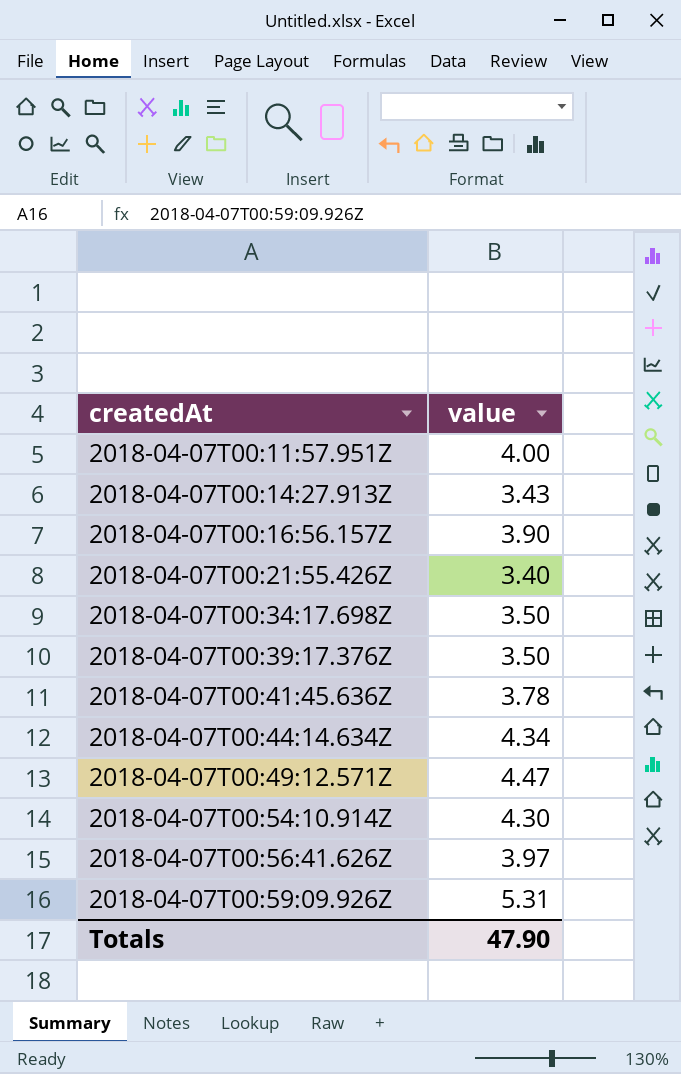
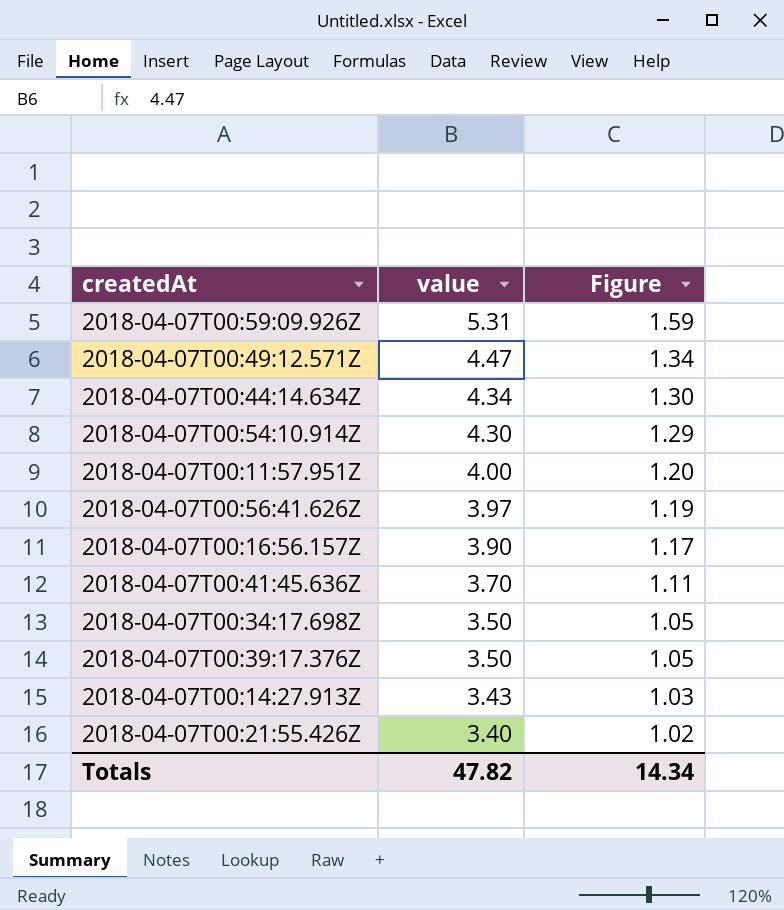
row order: createdAt ascending -> value descending
column Figure | formula: none -> [value] * 0.3
2018-04-07T00:41:45.636Z | value: 3.78 -> 3.70
Totals | value: 47.90 -> 47.82

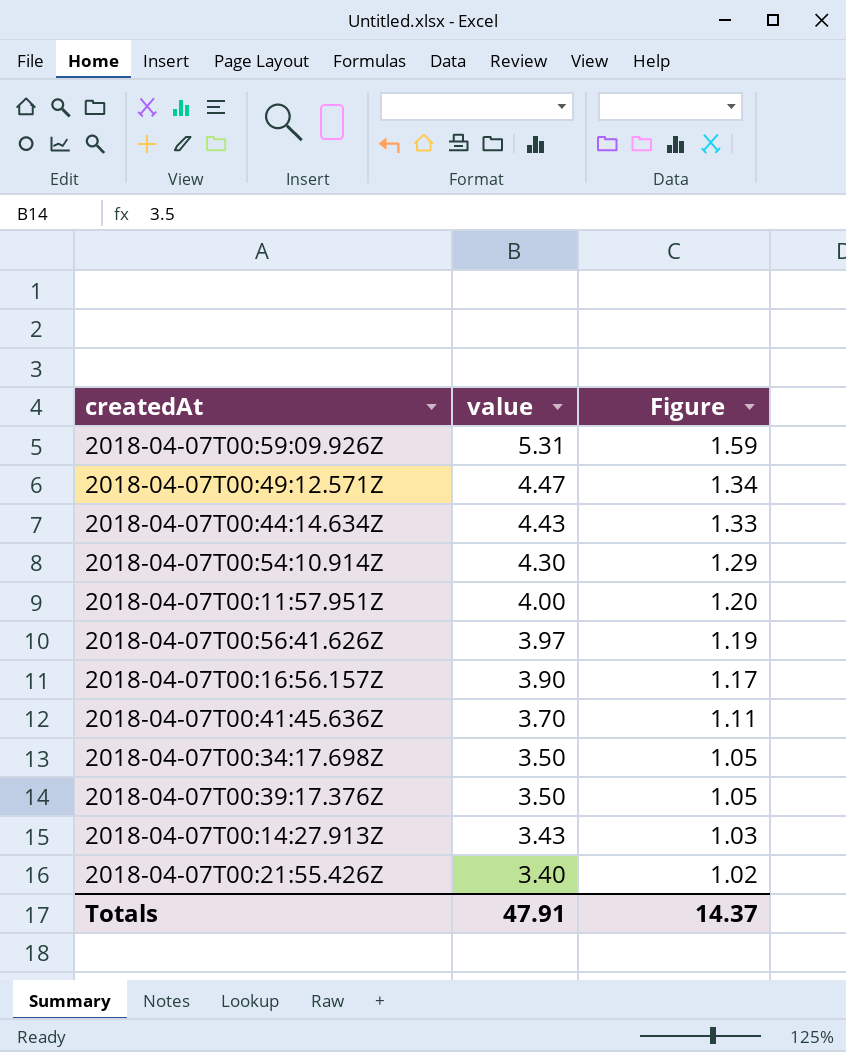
2018-04-07T00:44:14.634Z | value: 4.34 -> 4.43
2018-04-07T00:44:14.634Z | Figure: 1.30 -> 1.33
Totals | value: 47.82 -> 47.91
Totals | Figure: 14.34 -> 14.37

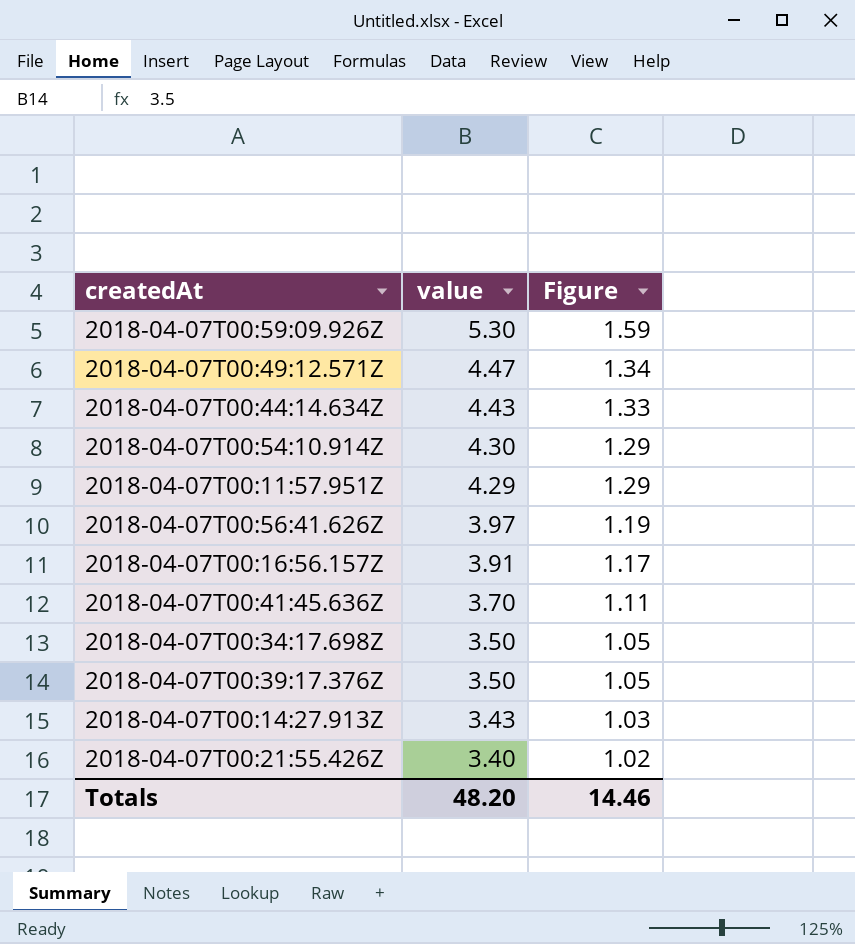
2018-04-07T00:59:09.926Z | value: 5.31 -> 5.30
2018-04-07T00:11:57.951Z | value: 4.00 -> 4.29
2018-04-07T00:11:57.951Z | Figure: 1.20 -> 1.29
2018-04-07T00:16:56.157Z | value: 3.90 -> 3.91
Totals | value: 47.91 -> 48.20
Totals | Figure: 14.37 -> 14.46

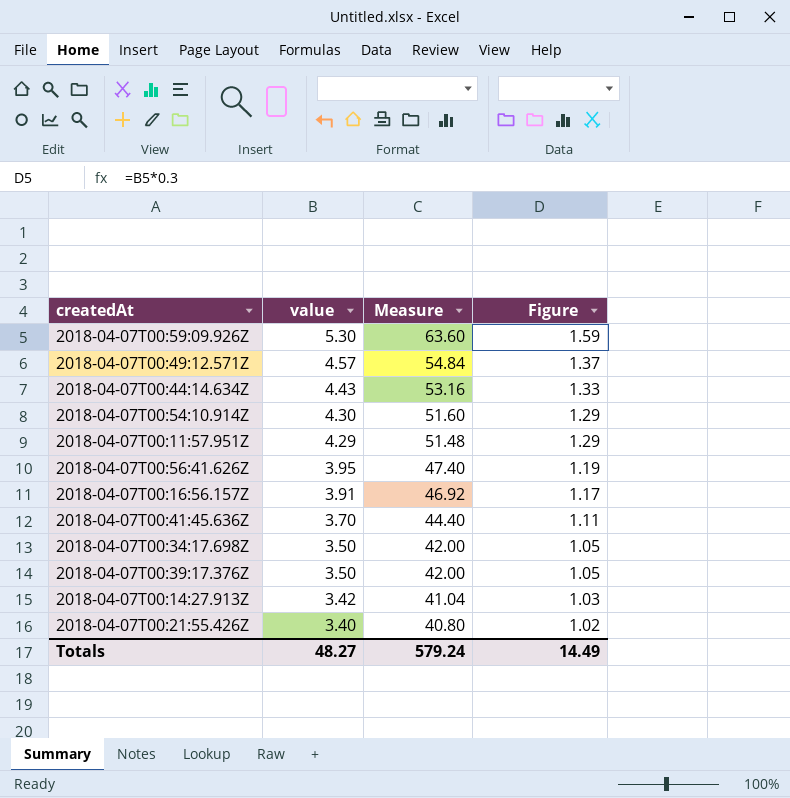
column Measure | formula: none -> [value] * 12
2018-04-07T00:49:12.571Z | value: 4.47 -> 4.57
2018-04-07T00:49:12.571Z | Figure: 1.34 -> 1.37
2018-04-07T00:56:41.626Z | value: 3.97 -> 3.95
2018-04-07T00:14:27.913Z | value: 3.43 -> 3.42
Totals | value: 48.20 -> 48.27
Totals | Figure: 14.46 -> 14.49

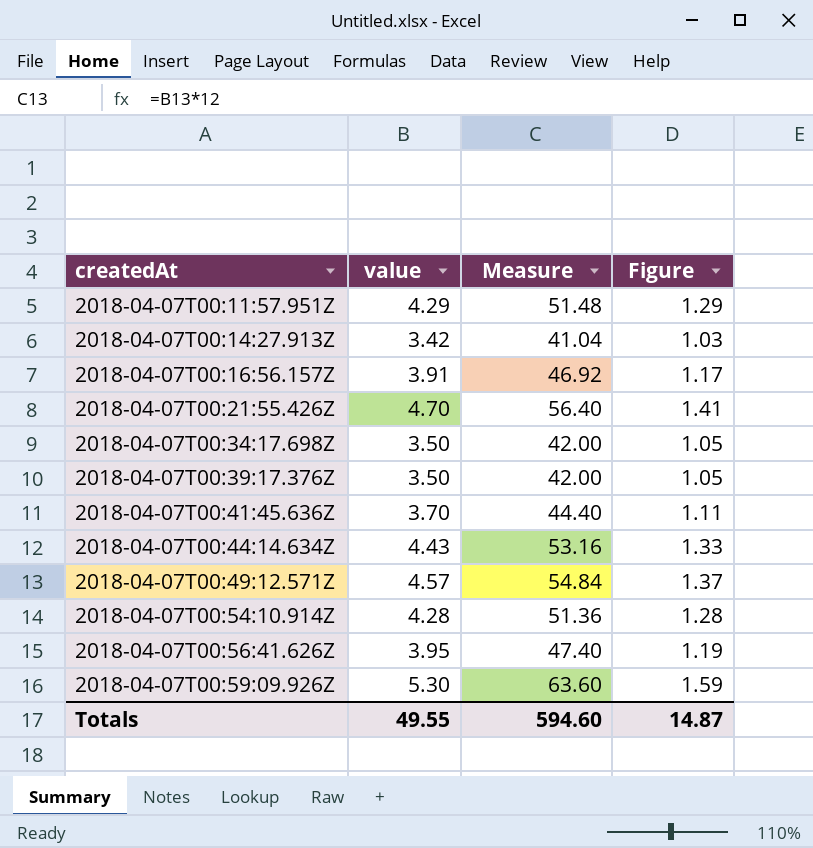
row order: value descending -> createdAt ascending
2018-04-07T00:21:55.426Z | value: 3.40 -> 4.70
2018-04-07T00:21:55.426Z | Measure: 40.80 -> 56.40
2018-04-07T00:21:55.426Z | Figure: 1.02 -> 1.41
2018-04-07T00:54:10.914Z | value: 4.30 -> 4.28
2018-04-07T00:54:10.914Z | Measure: 51.60 -> 51.36
2018-04-07T00:54:10.914Z | Figure: 1.29 -> 1.28
Totals | value: 48.27 -> 49.55
Totals | Measure: 579.24 -> 594.60
Totals | Figure: 14.49 -> 14.87

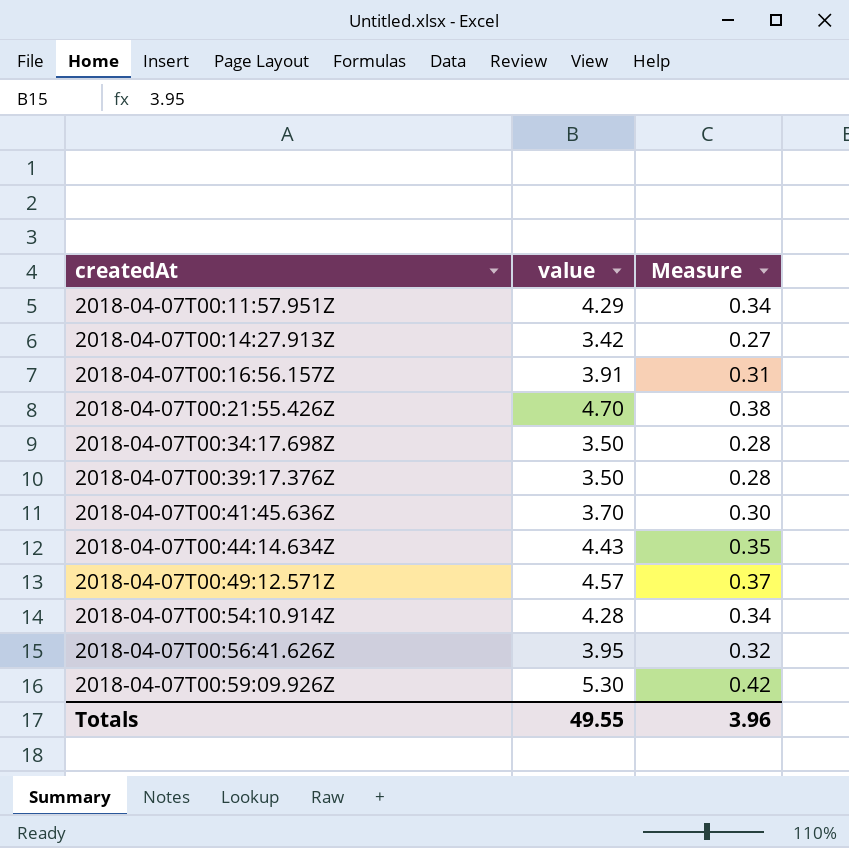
column Figure | formula: [value] * 0.3 -> none
column Measure | formula: [value] * 12 -> [value] * 0.08
Totals | Measure: 594.60 -> 3.96

